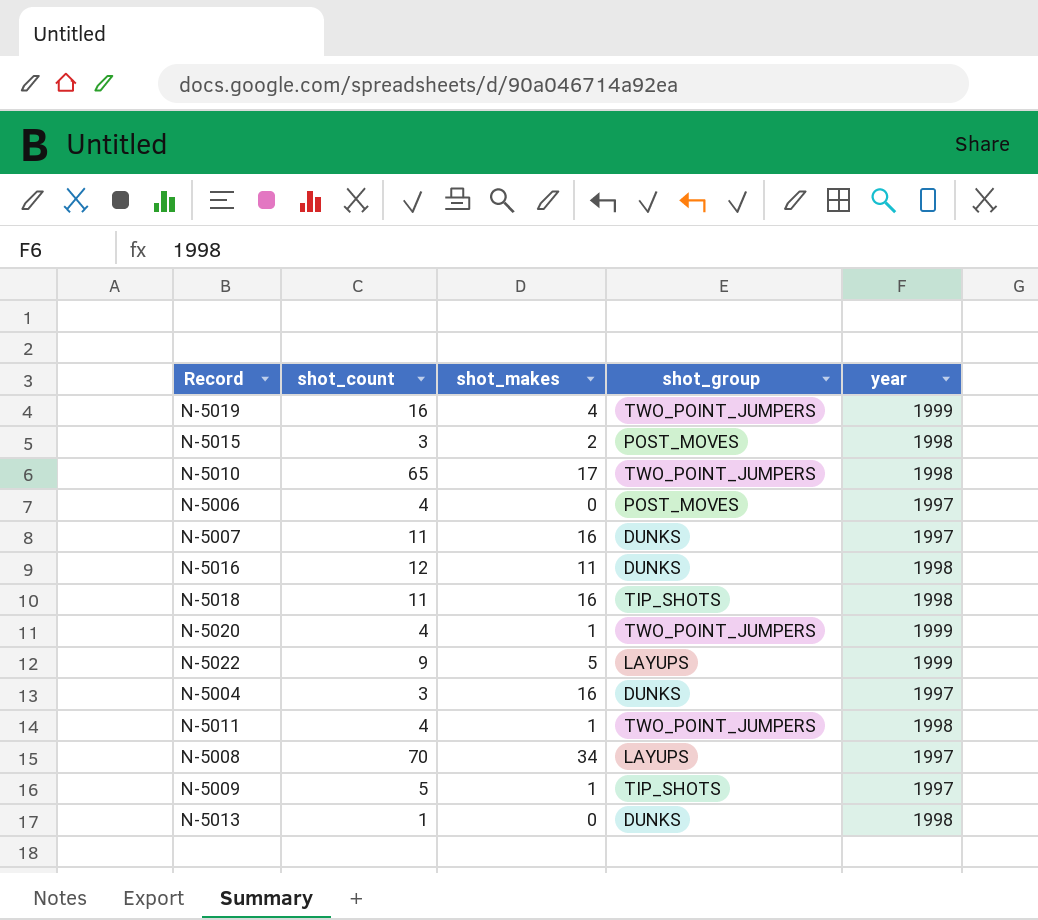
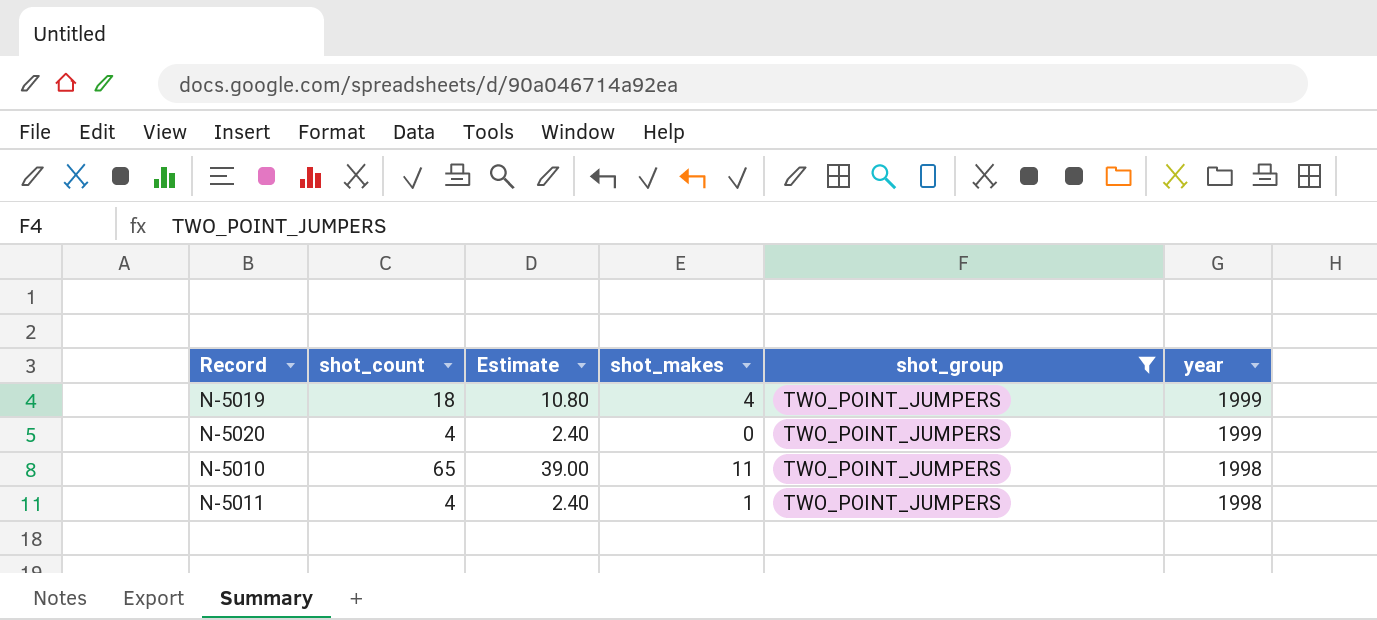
filter: none -> shot_group = TWO_POINT_JUMPERS
row order: none -> year descending
column Estimate | formula: none -> [shot_count] * 0.6
N-5019 | shot_count: 16 -> 18
N-5020 | shot_makes: 1 -> 0
N-5010 | shot_makes: 17 -> 11

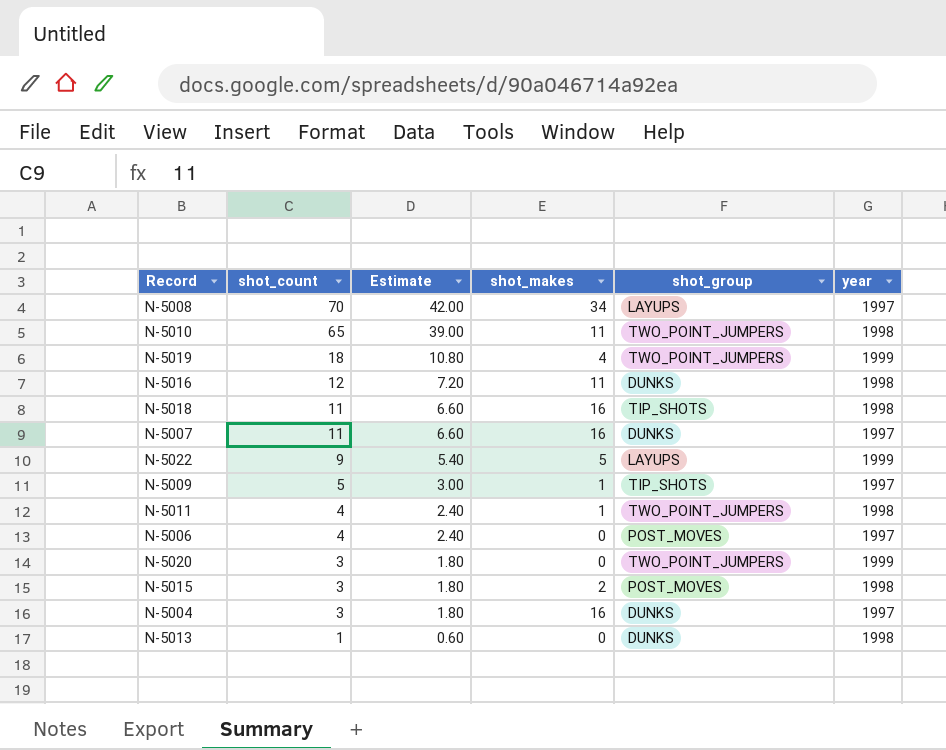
filter: shot_group = TWO_POINT_JUMPERS -> none
row order: year descending -> shot_count descending
N-5020 | shot_count: 4 -> 3
N-5020 | Estimate: 2.40 -> 1.80

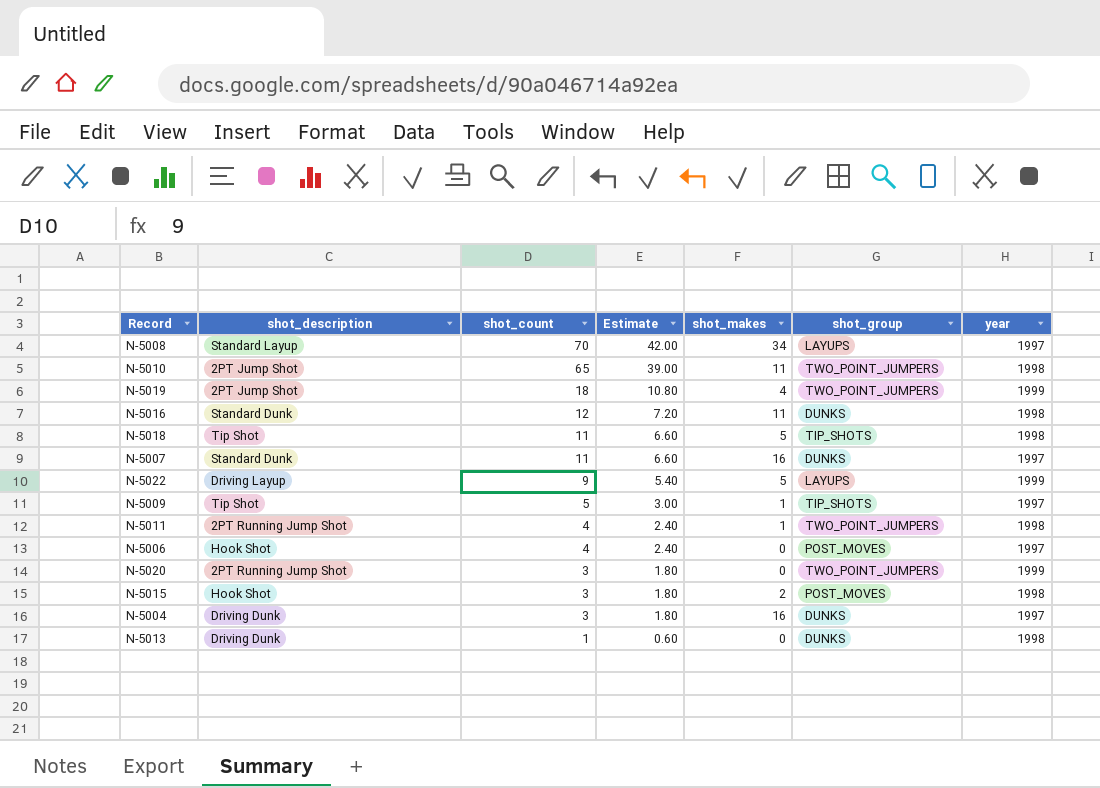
column shot_description | position: none -> 2
N-5018 | shot_makes: 16 -> 5

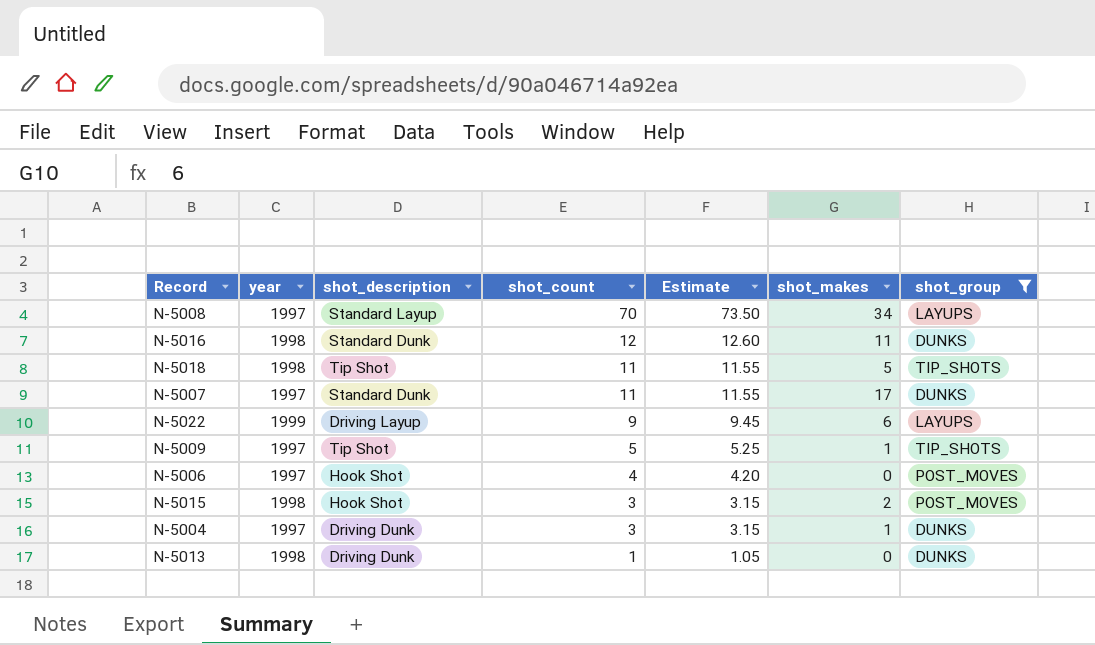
filter: none -> shot_group != TWO_POINT_JUMPERS
column year | position: 7 -> 2
column Estimate | formula: [shot_count] * 0.6 -> [shot_count] * 1.05
N-5007 | shot_makes: 16 -> 17
N-5022 | shot_makes: 5 -> 6
N-5004 | shot_makes: 16 -> 1

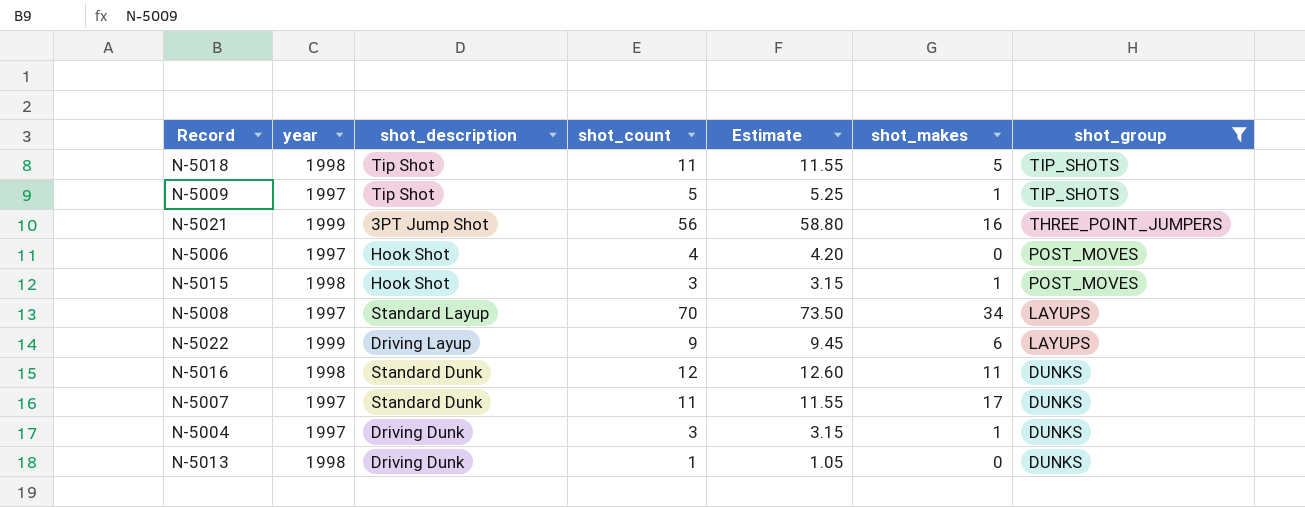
row order: shot_count descending -> shot_group descending
row N-5021: none -> 1999 | 3PT Jump Shot | 56 | 58.80 | 16 | THREE_POINT_JUMPERS
N-5015 | shot_makes: 2 -> 1

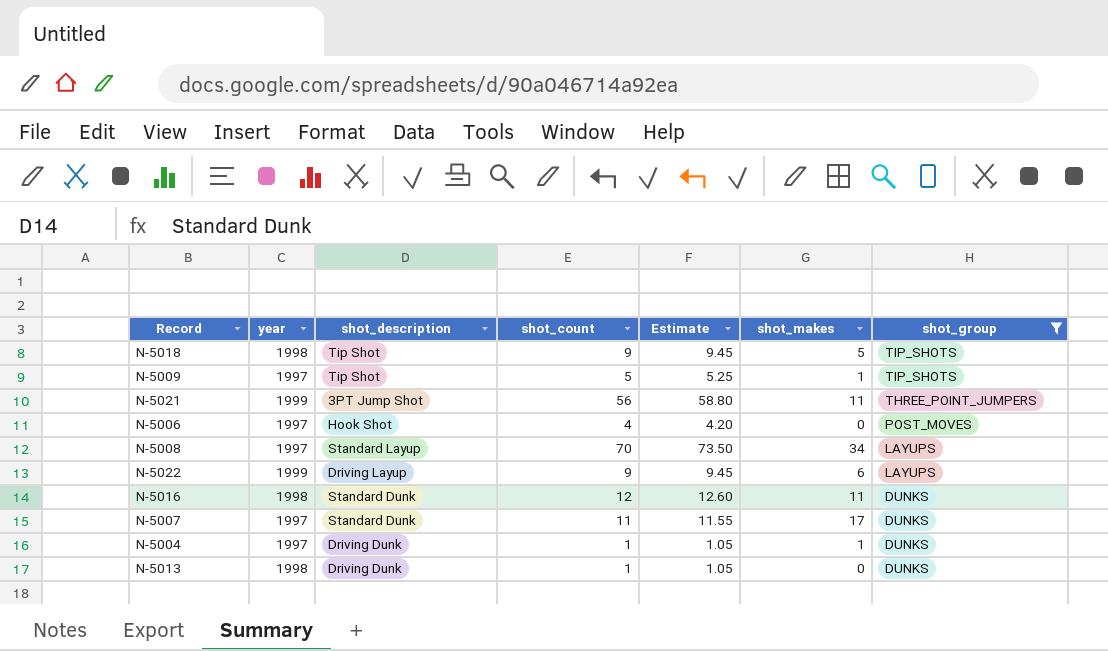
row N-5015: 1998 | Hook Shot | 3 | 3.15 | 1 | POST_MOVES -> none
N-5018 | shot_count: 11 -> 9
N-5018 | Estimate: 11.55 -> 9.45
N-5021 | shot_makes: 16 -> 11
N-5004 | shot_count: 3 -> 1
N-5004 | Estimate: 3.15 -> 1.05

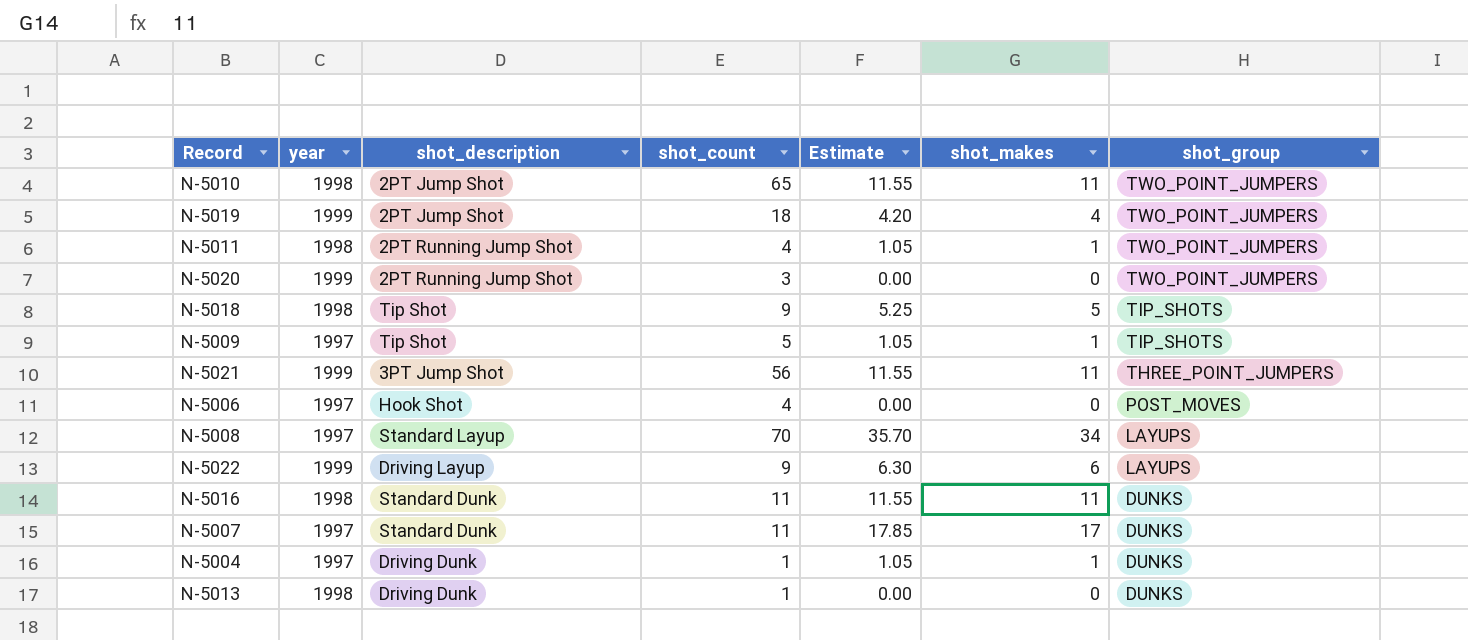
filter: shot_group != TWO_POINT_JUMPERS -> none
column Estimate | formula: [shot_count] * 1.05 -> [shot_makes] * 1.05
N-5016 | shot_count: 12 -> 11

